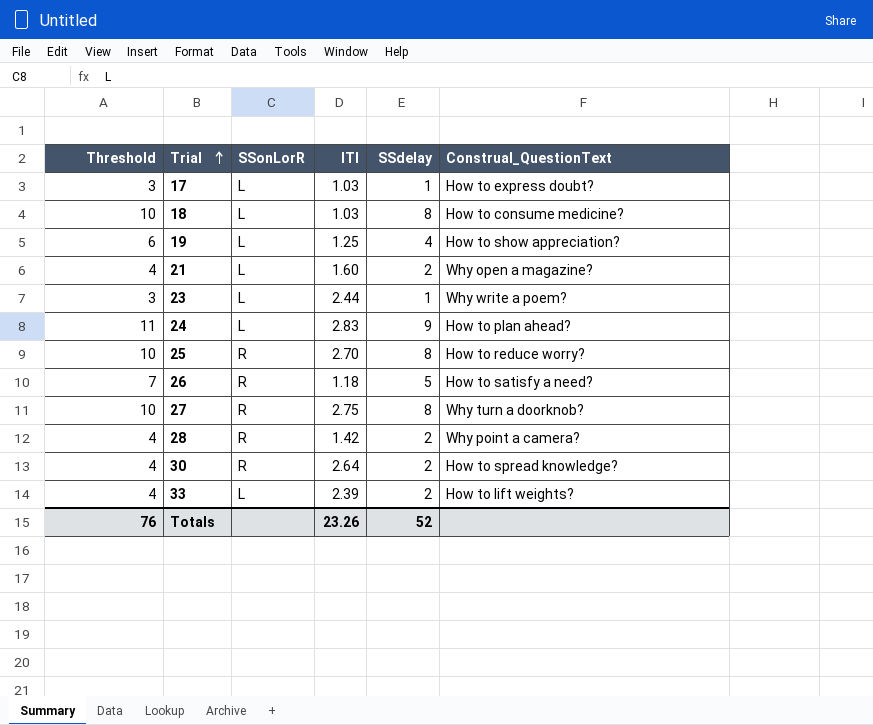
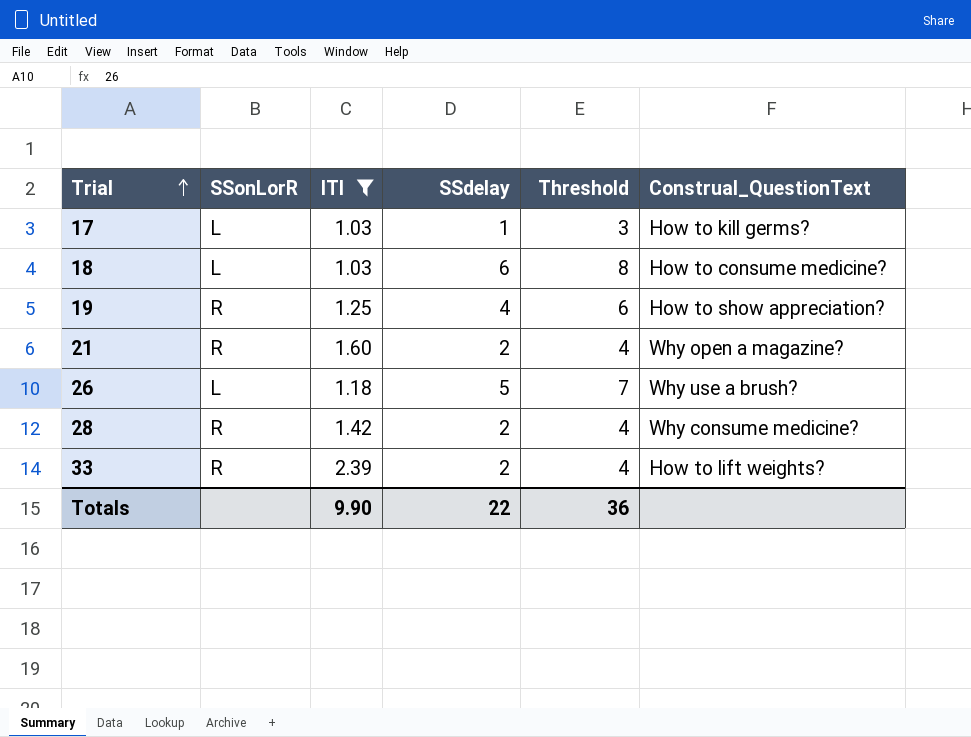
filter: none -> ITI <= 2.39
column Threshold | position: 1 -> 5
17 | Construal_QuestionText: How to express doubt? -> How to kill germs?
18 | SSdelay: 8 -> 6
18 | Threshold: 10 -> 8
19 | SSonLorR: L -> R
21 | SSonLorR: L -> R
26 | SSonLorR: R -> L
26 | Construal_QuestionText: How to satisfy a need? -> Why use a brush?
28 | Construal_QuestionText: Why point a camera? -> Why consume medicine?
33 | SSonLorR: L -> R
Totals | ITI: 23.26 -> 9.90
Totals | SSdelay: 52 -> 22
Totals | Threshold: 76 -> 36

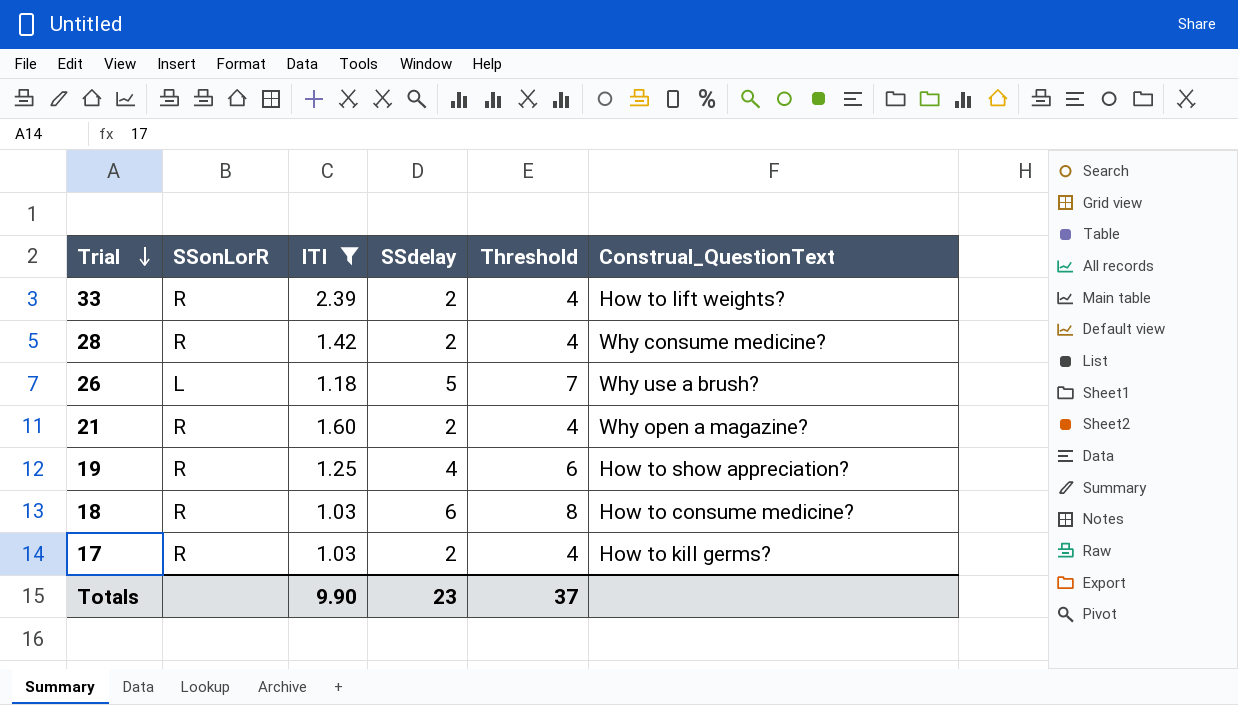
row order: Trial ascending -> Trial descending
18 | SSonLorR: L -> R
17 | SSonLorR: L -> R
17 | SSdelay: 1 -> 2
17 | Threshold: 3 -> 4
Totals | SSdelay: 22 -> 23
Totals | Threshold: 36 -> 37

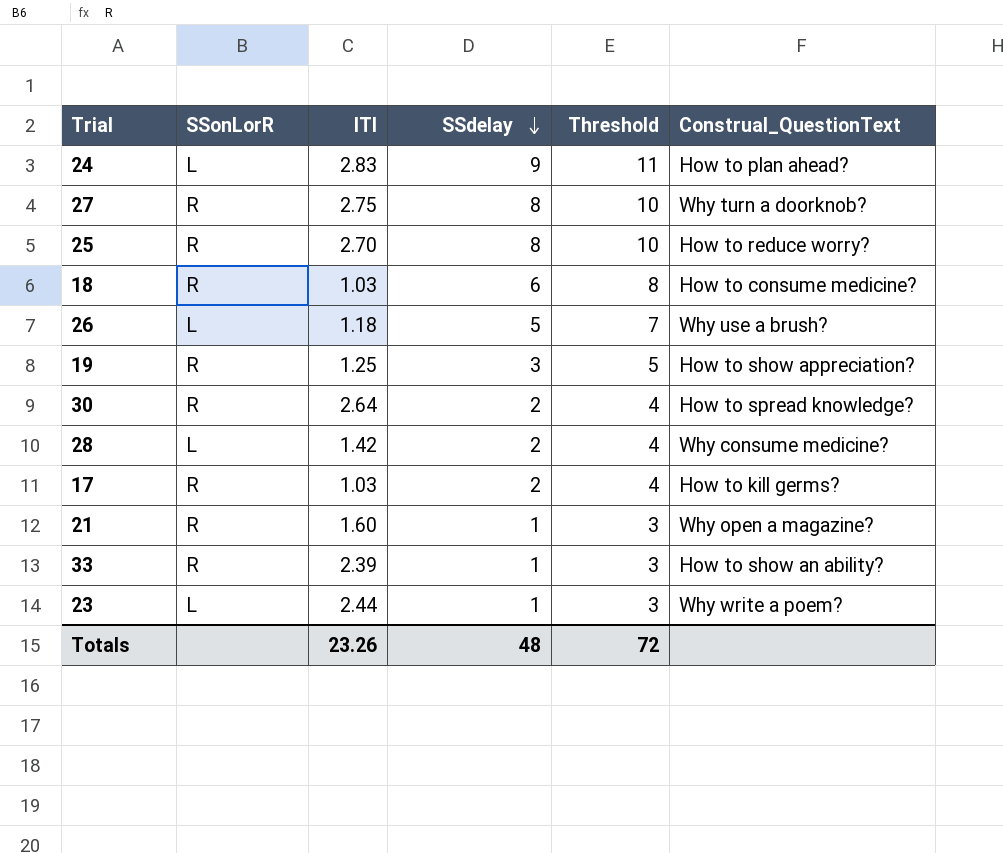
filter: ITI <= 2.39 -> none
row order: Trial descending -> SSdelay descending
19 | SSdelay: 4 -> 3
19 | Threshold: 6 -> 5
28 | SSonLorR: R -> L
21 | SSdelay: 2 -> 1
21 | Threshold: 4 -> 3
33 | SSdelay: 2 -> 1
33 | Threshold: 4 -> 3
33 | Construal_QuestionText: How to lift weights? -> How to show an ability?
Totals | ITI: 9.90 -> 23.26
Totals | SSdelay: 23 -> 48
Totals | Threshold: 37 -> 72

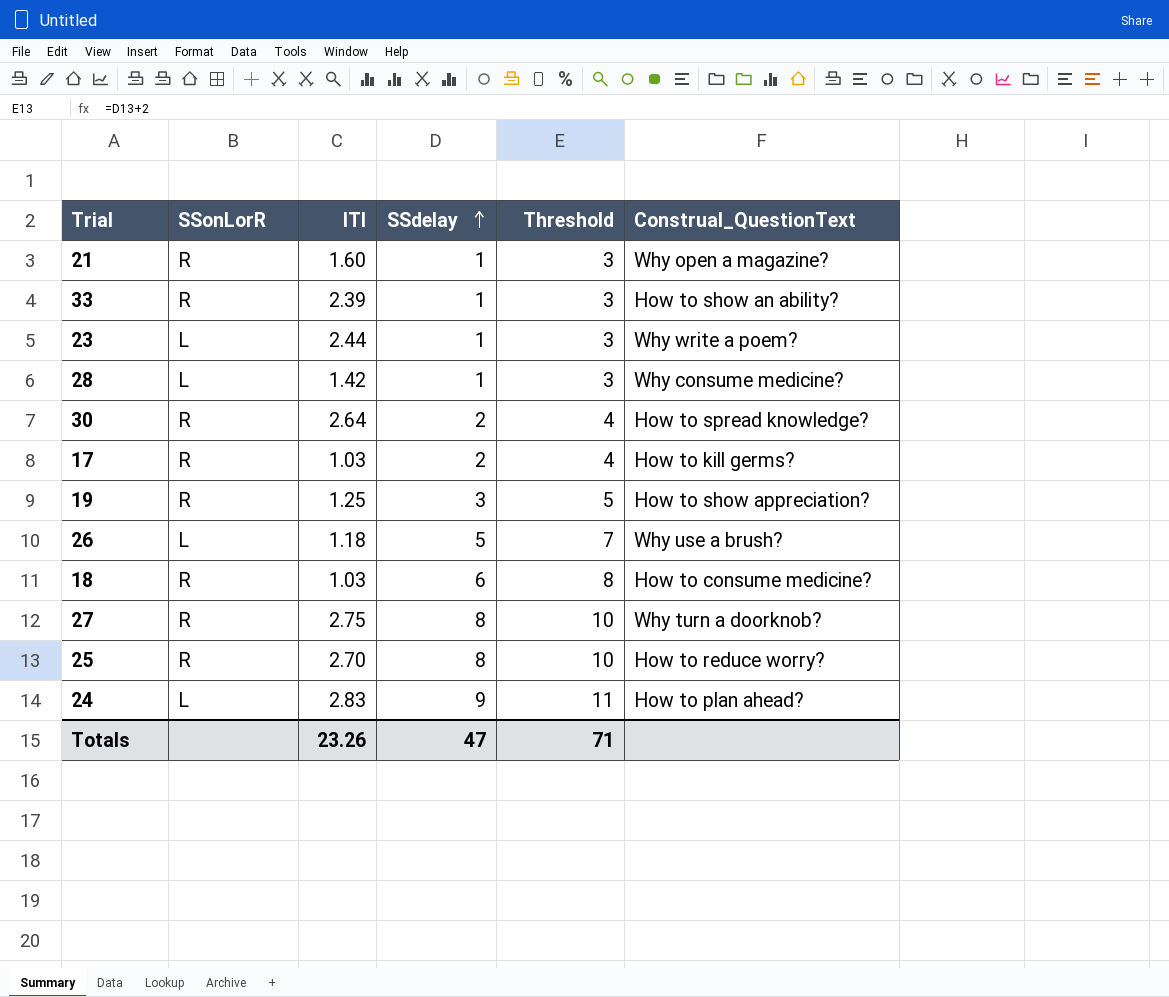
row order: SSdelay descending -> SSdelay ascending
28 | SSdelay: 2 -> 1
28 | Threshold: 4 -> 3
Totals | SSdelay: 48 -> 47
Totals | Threshold: 72 -> 71

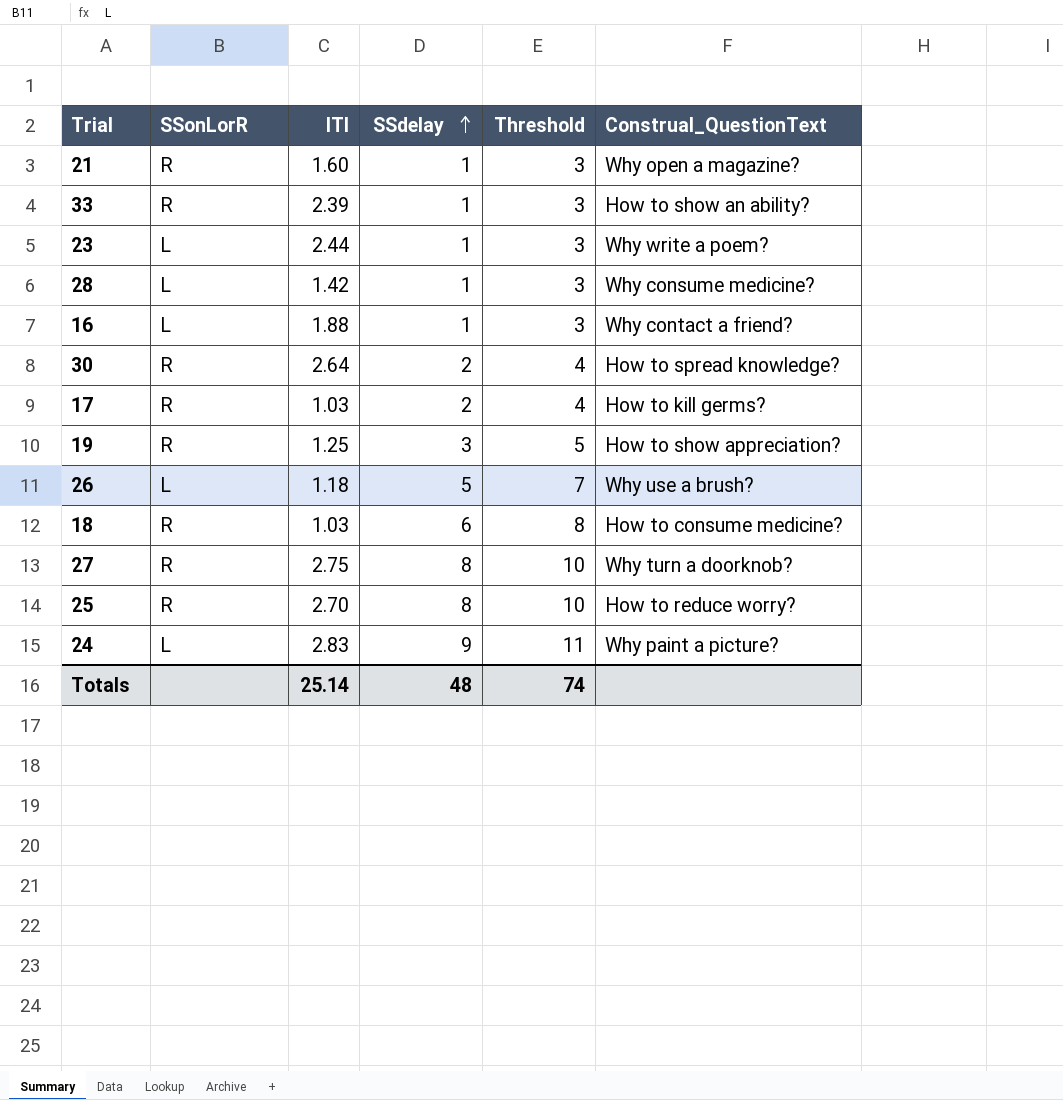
row 16: none -> L | 1.88 | 1 | 3 | Why contact a friend?
24 | Construal_QuestionText: How to plan ahead? -> Why paint a picture?
Totals | ITI: 23.26 -> 25.14
Totals | SSdelay: 47 -> 48
Totals | Threshold: 71 -> 74

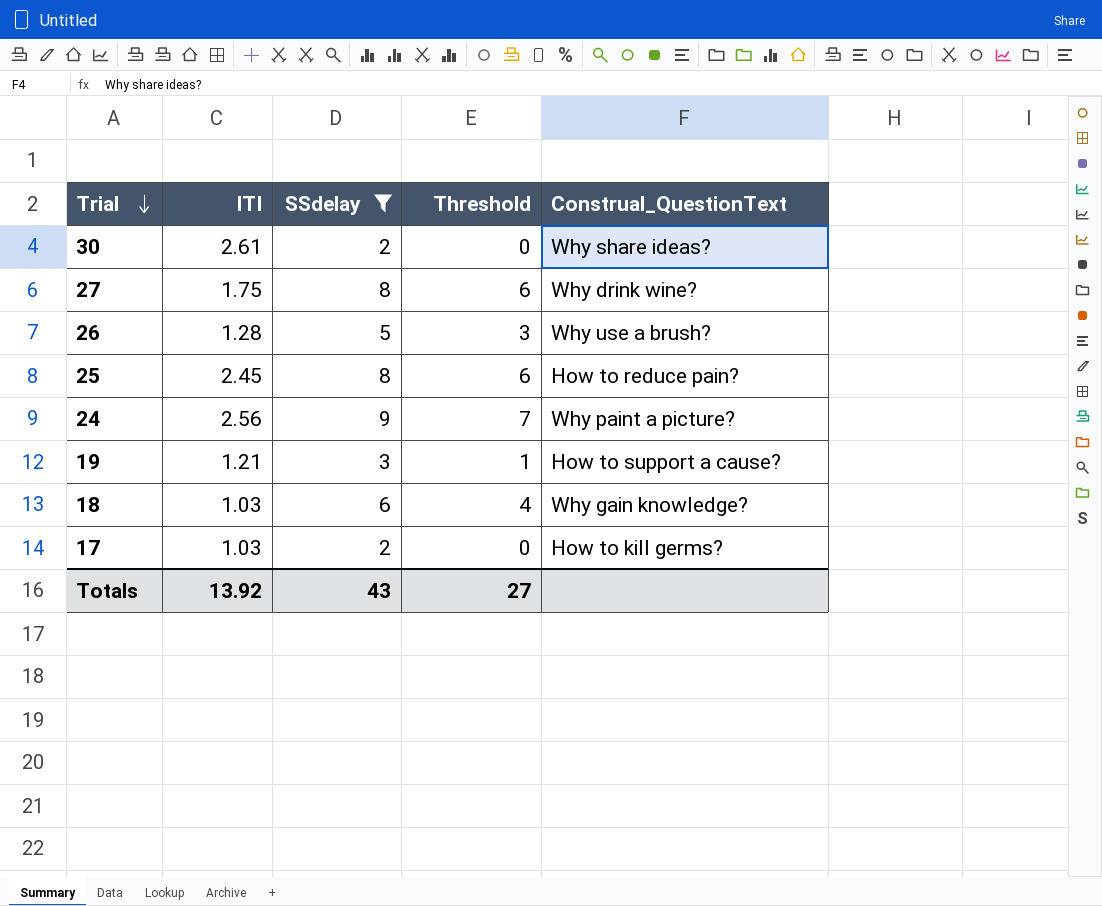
filter: none -> SSdelay != 1
row order: SSdelay ascending -> Trial descending
column SSonLorR | position: 2 -> none
column Threshold | formula: [SSdelay] + 2 -> [SSdelay] - 2
30 | ITI: 2.64 -> 2.61
30 | Construal_QuestionText: How to spread knowledge? -> Why share ideas?
27 | ITI: 2.75 -> 1.75
27 | Construal_QuestionText: Why turn a doorknob? -> Why drink wine?
26 | ITI: 1.18 -> 1.28
25 | ITI: 2.70 -> 2.45
25 | Construal_QuestionText: How to reduce worry? -> How to reduce pain?
24 | ITI: 2.83 -> 2.56
19 | ITI: 1.25 -> 1.21
19 | Construal_QuestionText: How to show appreciation? -> How to support a cause?
18 | Construal_QuestionText: How to consume medicine? -> Why gain knowledge?
Totals | ITI: 25.14 -> 13.92
Totals | SSdelay: 48 -> 43
Totals | Threshold: 74 -> 27

